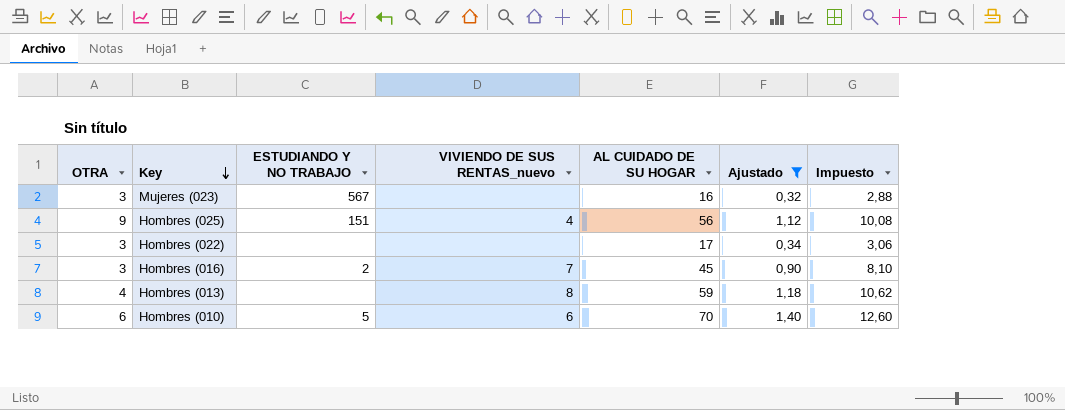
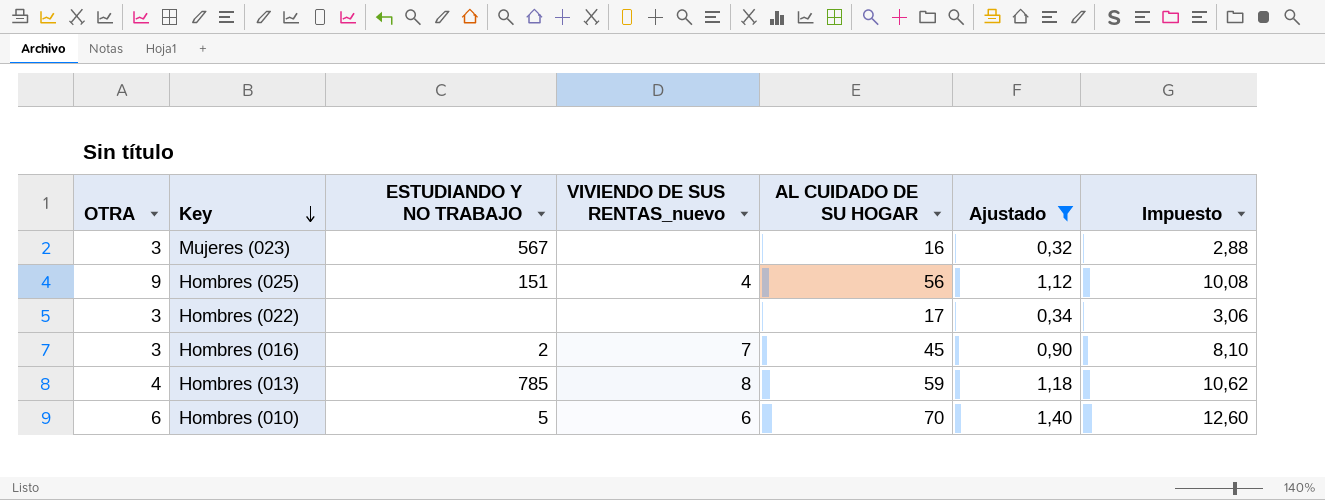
Hombres (013) | ESTUDIANDO Y NO TRABAJO: none -> 785

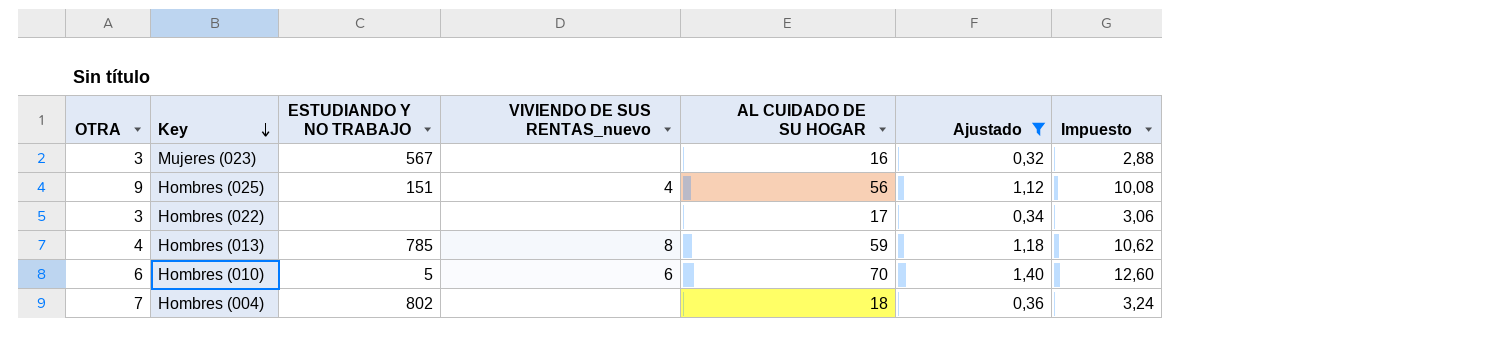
row Hombres (016): 3 | 2 | 7 | 45 | 0,90 | 8,10 -> none
row Hombres (004): none -> 7 | 802 | none | 18 | 0,36 | 3,24

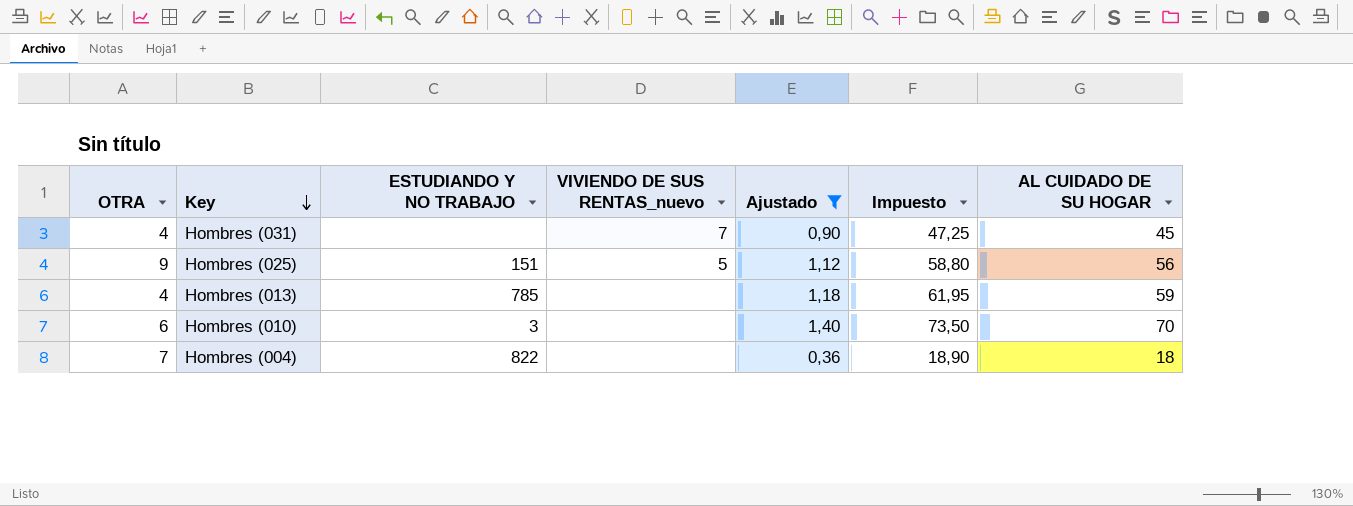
column Impuesto | formula: [AL CUIDADO DE SU HOGAR] * 0,18 -> [AL CUIDADO DE SU HOGAR] * 1,05
column AL CUIDADO DE SU HOGAR | position: 5 -> 7
row Mujeres (023): 3 | 567 | none | 16 | 0,32 | 2,88 -> none
row Hombres (022): 3 | none | none | 17 | 0,34 | 3,06 -> none
row Hombres (031): none -> 4 | none | 7 | 0,90 | 47,25 | 45
Hombres (025) | VIVIENDO DE SUS RENTAS_nuevo: 4 -> 5
Hombres (013) | VIVIENDO DE SUS RENTAS_nuevo: 8 -> none
Hombres (010) | ESTUDIANDO Y NO TRABAJO: 5 -> 3
Hombres (010) | VIVIENDO DE SUS RENTAS_nuevo: 6 -> none
Hombres (004) | ESTUDIANDO Y NO TRABAJO: 802 -> 822

